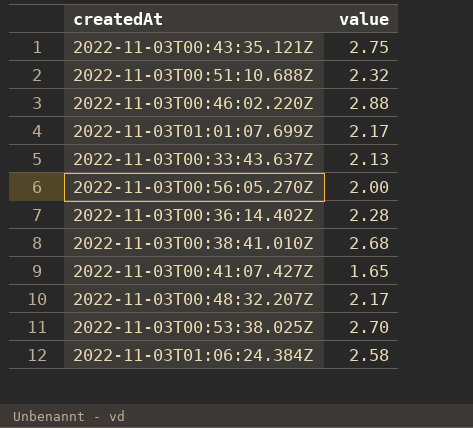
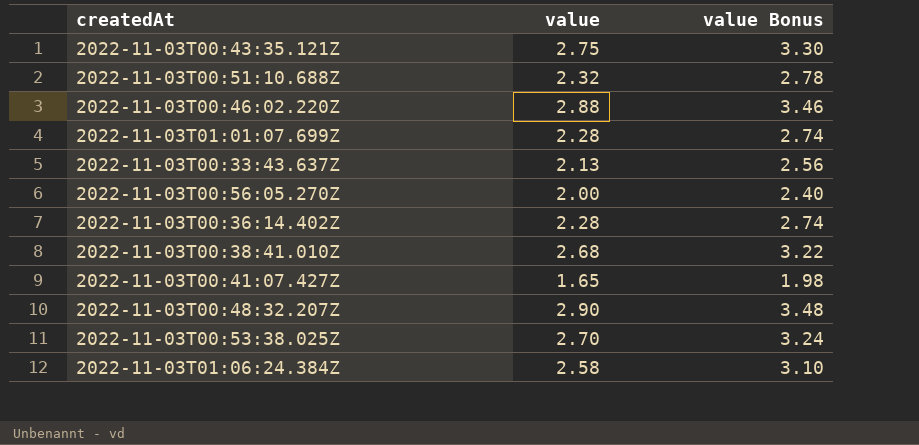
column value Bonus | formula: none -> [value] * 1.2
2022-11-03T01:01:07.699Z | value: 2.17 -> 2.28
2022-11-03T00:48:32.207Z | value: 2.17 -> 2.90

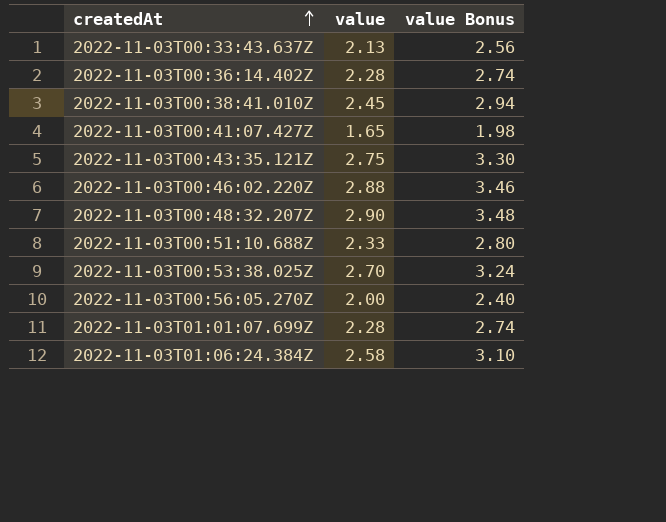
row order: none -> createdAt ascending
2022-11-03T00:38:41.010Z | value: 2.68 -> 2.45
2022-11-03T00:38:41.010Z | value Bonus: 3.22 -> 2.94
2022-11-03T00:51:10.688Z | value: 2.32 -> 2.33
2022-11-03T00:51:10.688Z | value Bonus: 2.78 -> 2.80

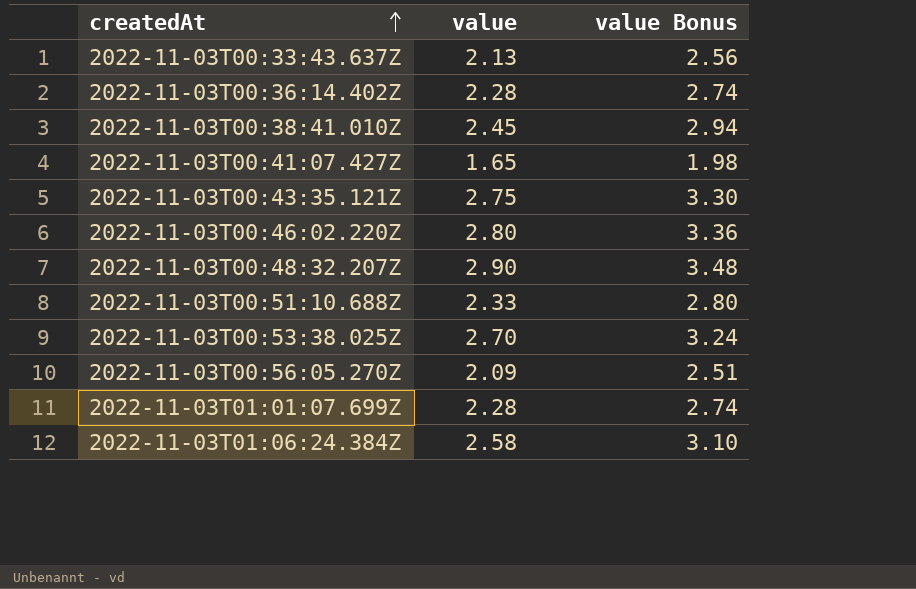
2022-11-03T00:46:02.220Z | value: 2.88 -> 2.80
2022-11-03T00:46:02.220Z | value Bonus: 3.46 -> 3.36
2022-11-03T00:56:05.270Z | value: 2.00 -> 2.09
2022-11-03T00:56:05.270Z | value Bonus: 2.40 -> 2.51

